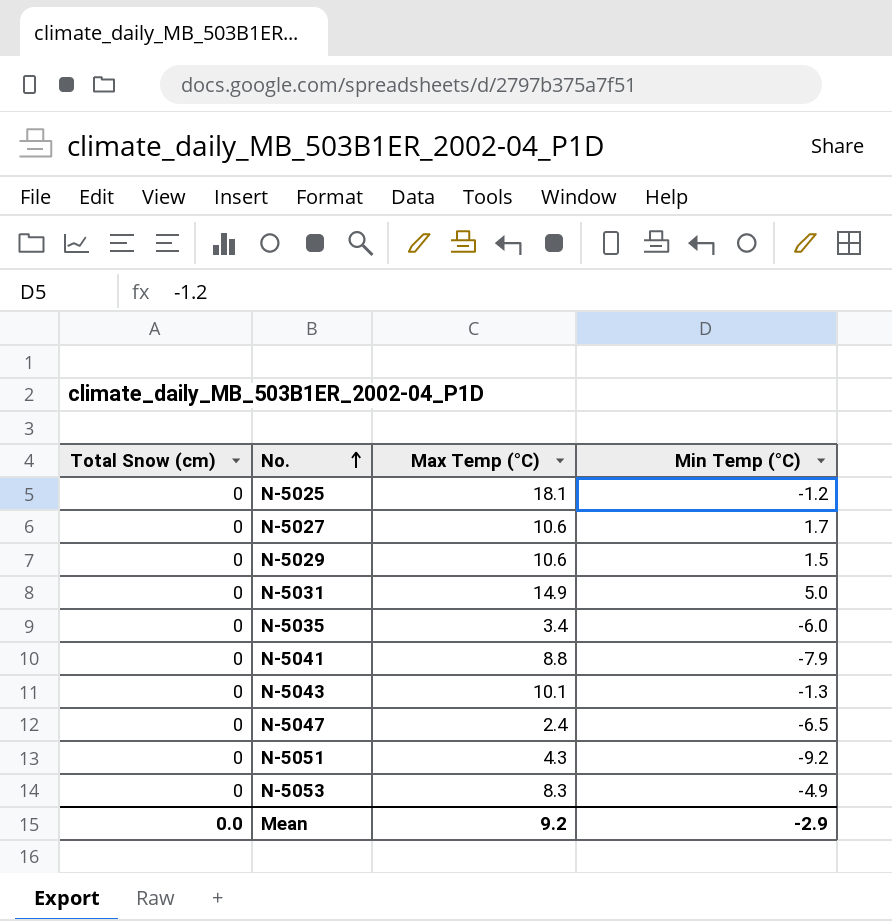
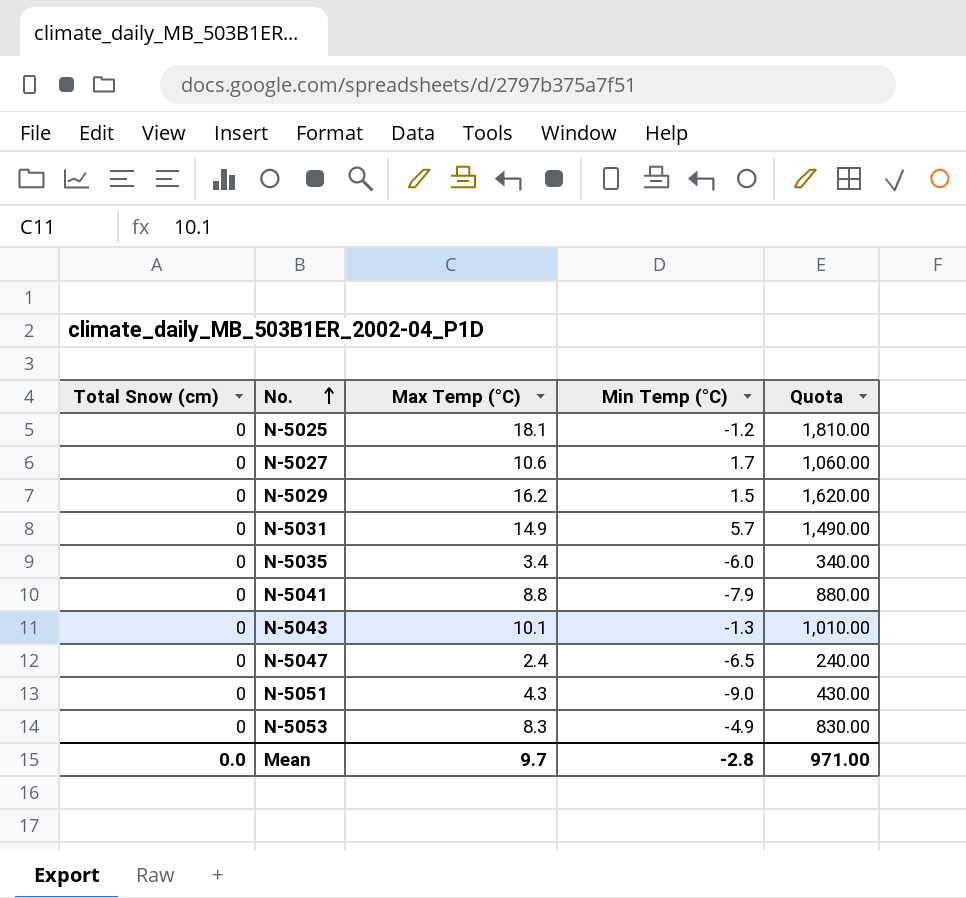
column Quota | formula: none -> [Max Temp (°C)] * 100
N-5029 | Max Temp (°C): 10.6 -> 16.2
N-5031 | Min Temp (°C): 5.0 -> 5.7
N-5051 | Min Temp (°C): -9.2 -> -9.0
Mean | Max Temp (°C): 9.2 -> 9.7
Mean | Min Temp (°C): -2.9 -> -2.8

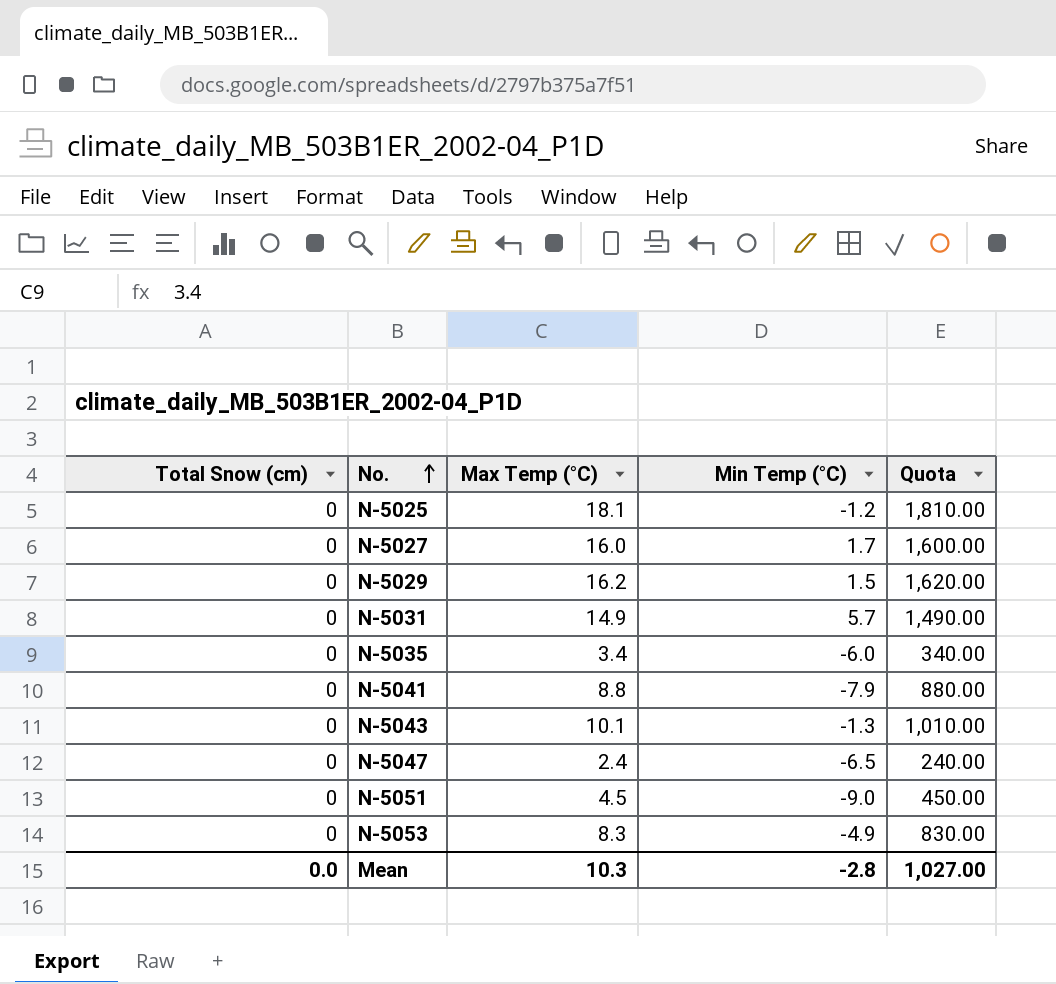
N-5027 | Max Temp (°C): 10.6 -> 16.0
N-5027 | Quota: 1,060.00 -> 1,600.00
N-5051 | Max Temp (°C): 4.3 -> 4.5
N-5051 | Quota: 430.00 -> 450.00
Mean | Max Temp (°C): 9.7 -> 10.3
Mean | Quota: 971.00 -> 1,027.00

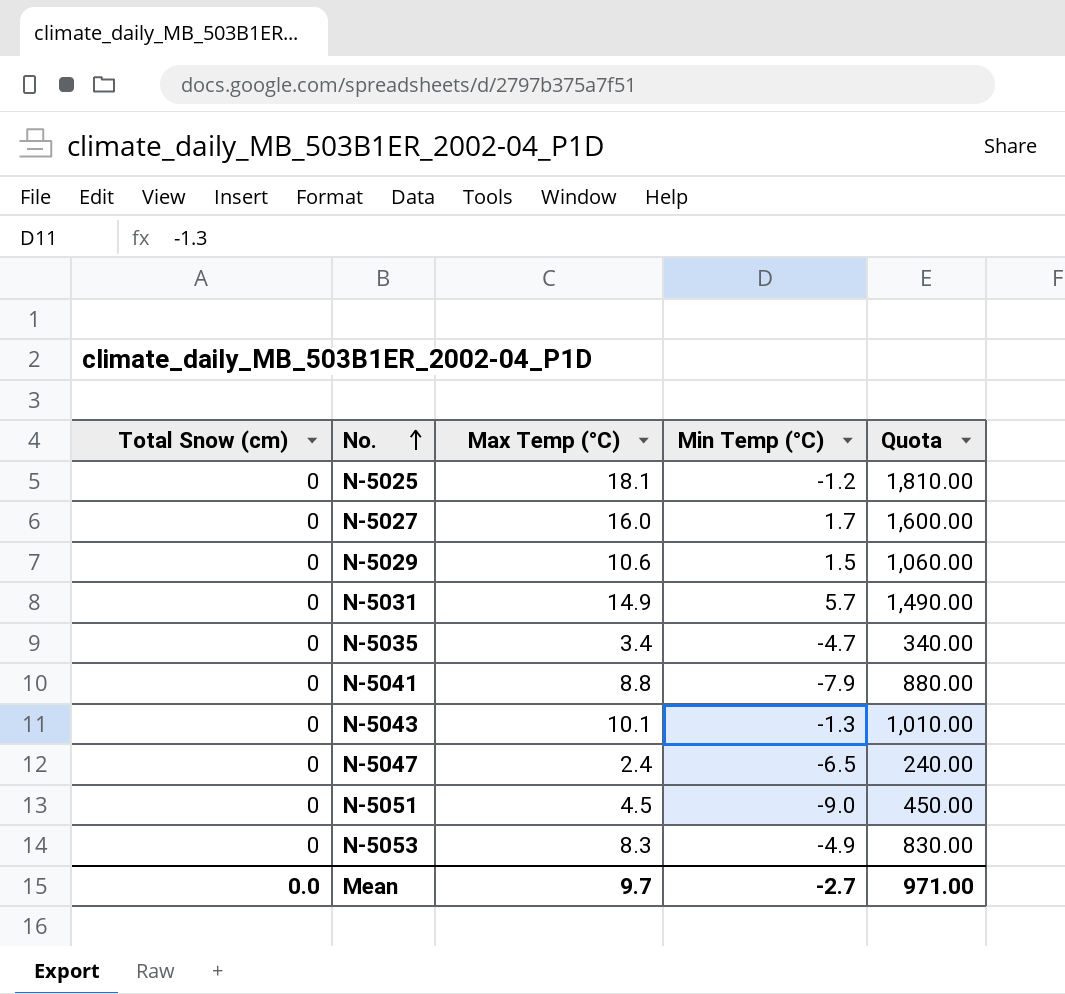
N-5029 | Max Temp (°C): 16.2 -> 10.6
N-5029 | Quota: 1,620.00 -> 1,060.00
N-5035 | Min Temp (°C): -6.0 -> -4.7
Mean | Max Temp (°C): 10.3 -> 9.7
Mean | Min Temp (°C): -2.8 -> -2.7
Mean | Quota: 1,027.00 -> 971.00

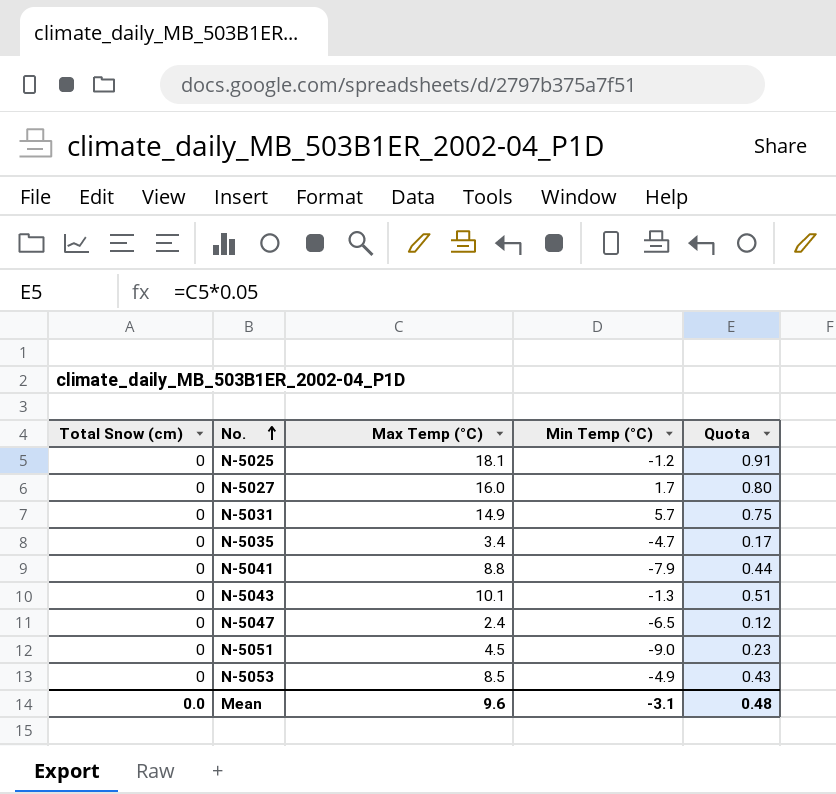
column Quota | formula: [Max Temp (°C)] * 100 -> [Max Temp (°C)] * 0.05
row N-5029: 0 | 10.6 | 1.5 | 1,060.00 -> none
N-5053 | Max Temp (°C): 8.3 -> 8.5
Mean | Max Temp (°C): 9.7 -> 9.6
Mean | Min Temp (°C): -2.7 -> -3.1
Mean | Quota: 971.00 -> 0.48

